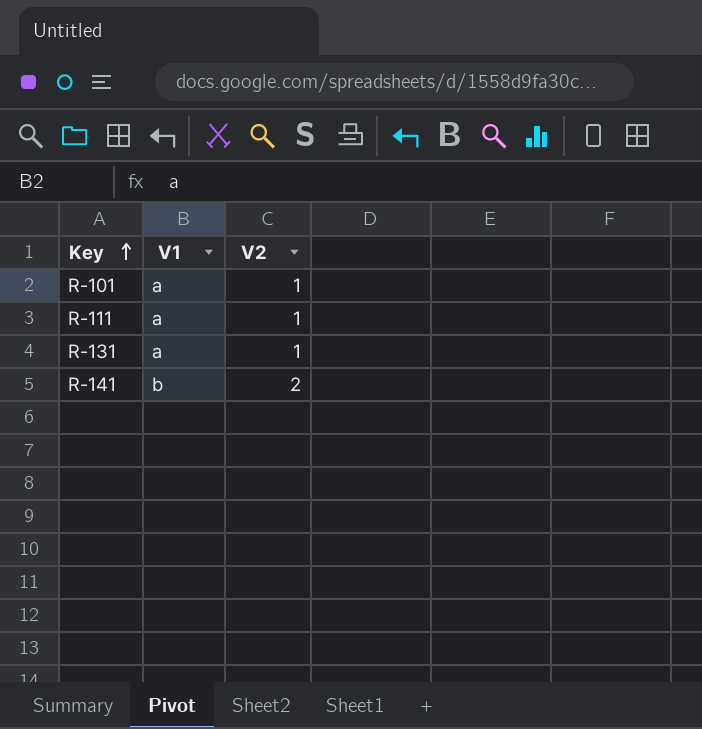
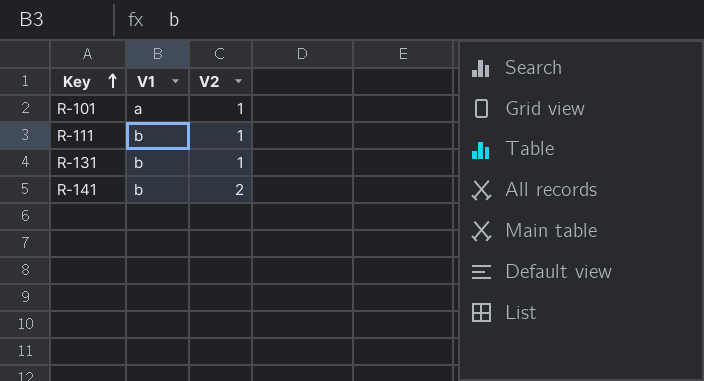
R-111 | V1: a -> b
R-131 | V1: a -> b

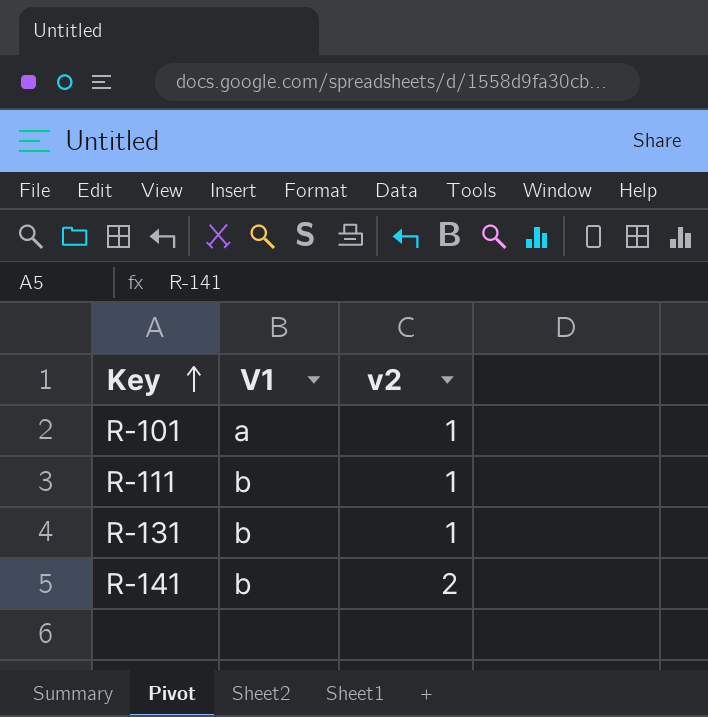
column name: V2 -> v2

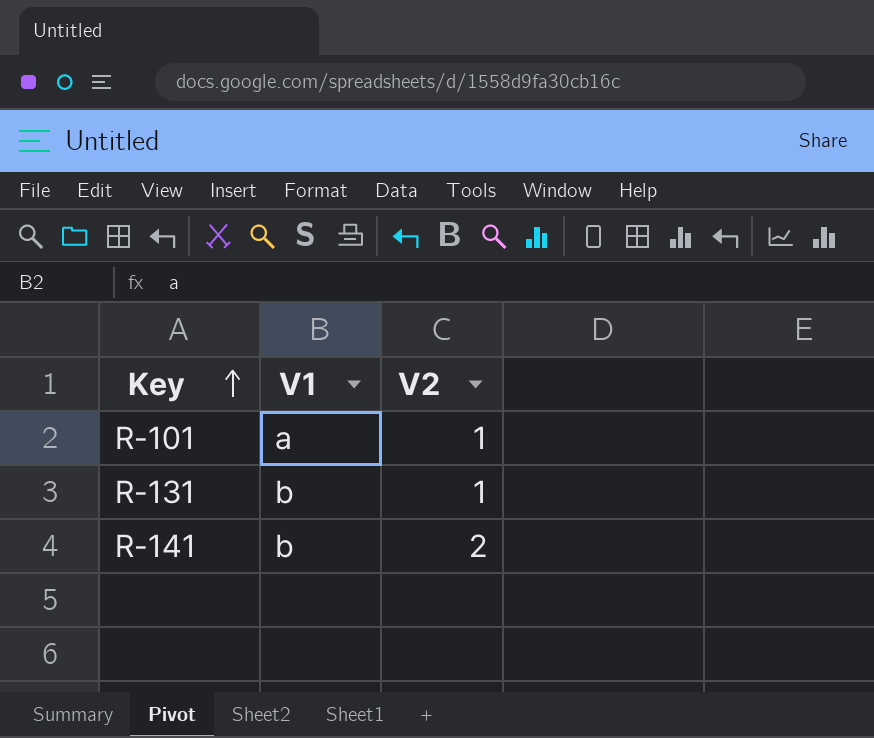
column name: v2 -> V2
row R-111: b | 1 -> none

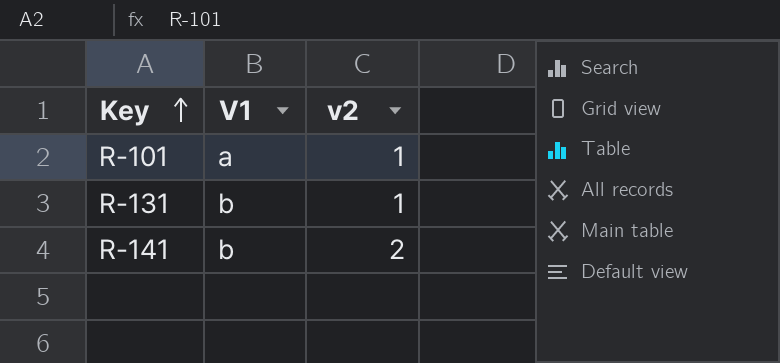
column name: V2 -> v2

